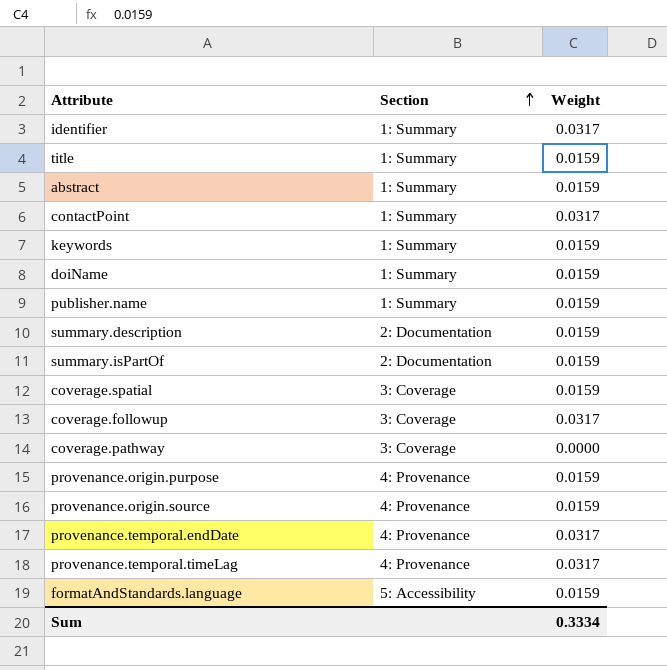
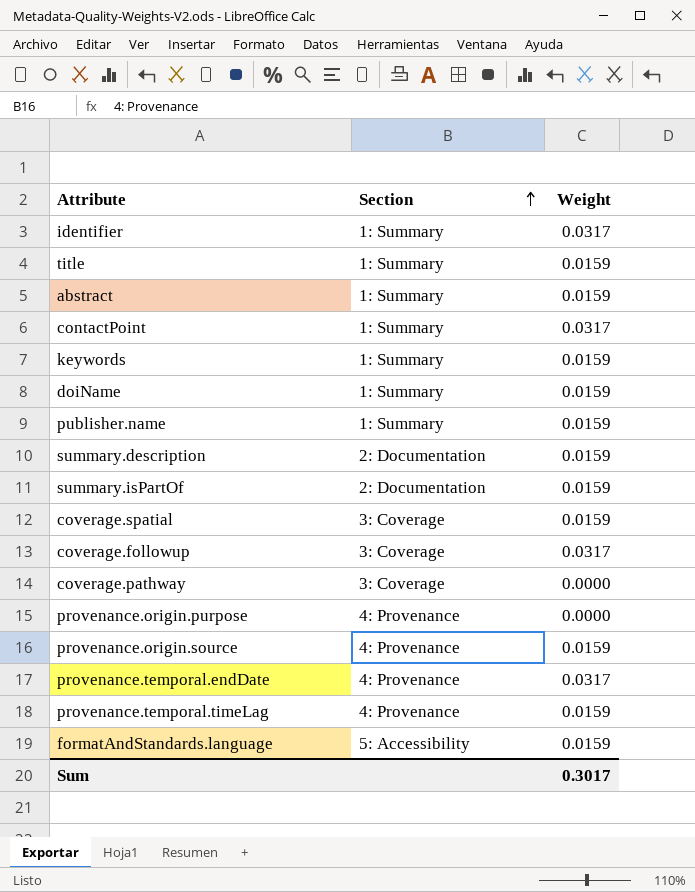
provenance.origin.purpose | Weight: 0.0159 -> 0.0000
provenance.temporal.timeLag | Weight: 0.0317 -> 0.0159
Sum | Weight: 0.3334 -> 0.3017

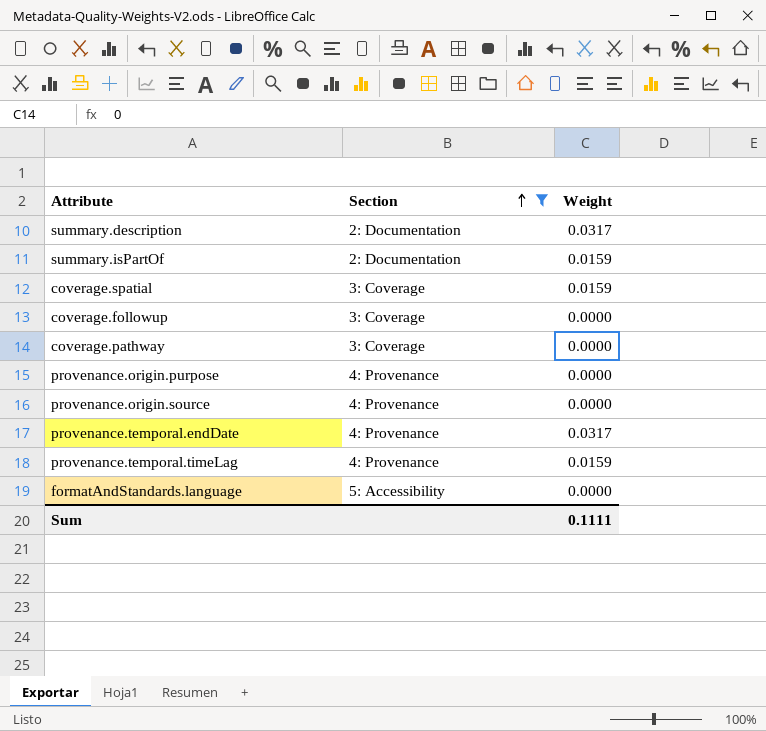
filter: none -> Section != 1: Summary
summary.description | Weight: 0.0159 -> 0.0317
coverage.followup | Weight: 0.0317 -> 0.0000
provenance.origin.source | Weight: 0.0159 -> 0.0000
formatAndStandards.language | Weight: 0.0159 -> 0.0000
Sum | Weight: 0.3017 -> 0.1111

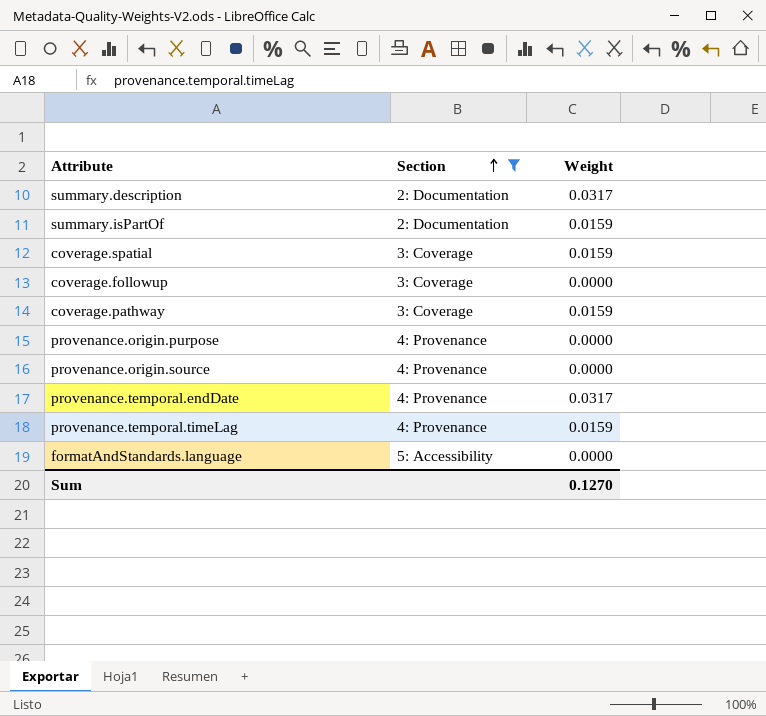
coverage.pathway | Weight: 0.0000 -> 0.0159
Sum | Weight: 0.1111 -> 0.1270

